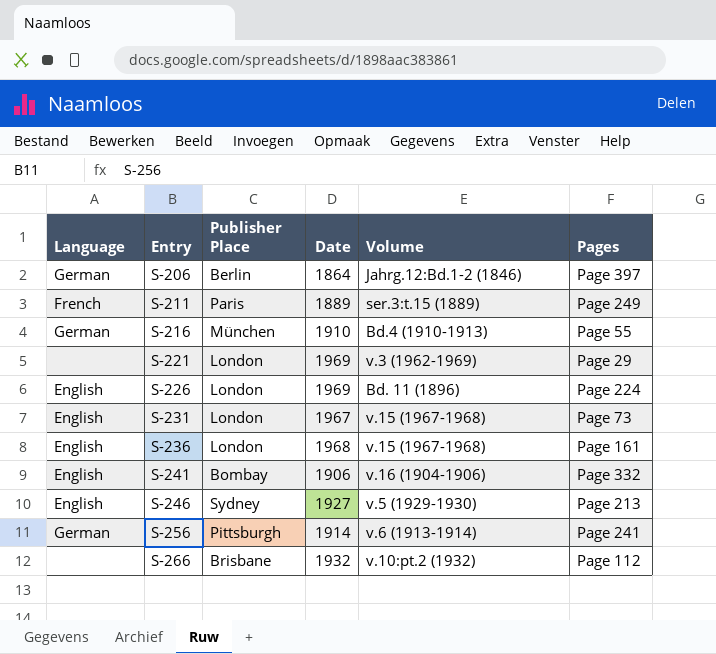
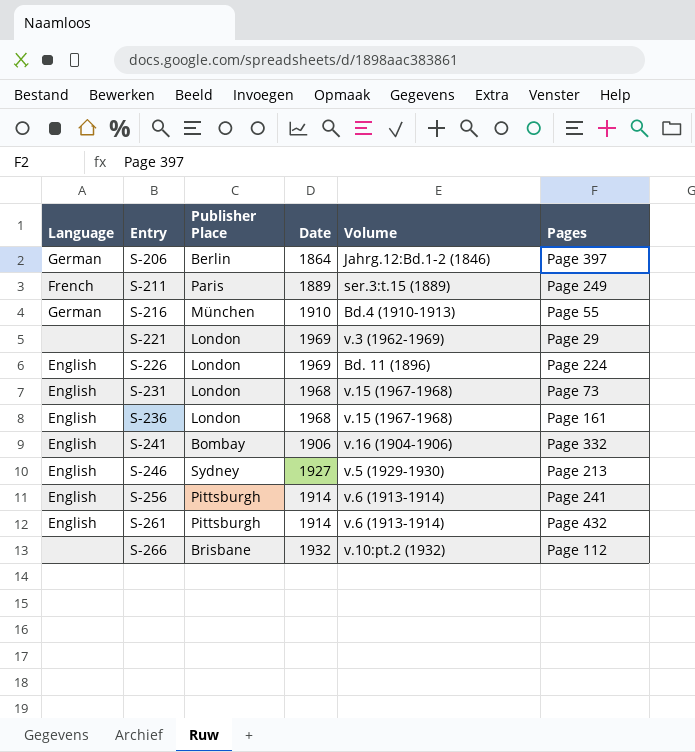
S-231 | Date: 1967 -> 1968
S-256 | Language: German -> English
row S-261: none -> English | Pittsburgh | 1914 | v.6 (1913-1914) | Page 432

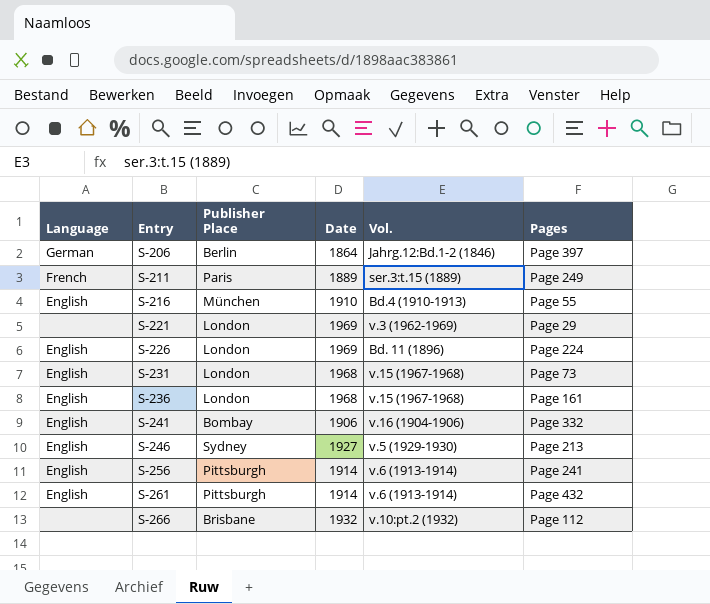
column name: Volume -> Vol.
S-216 | Language: German -> English

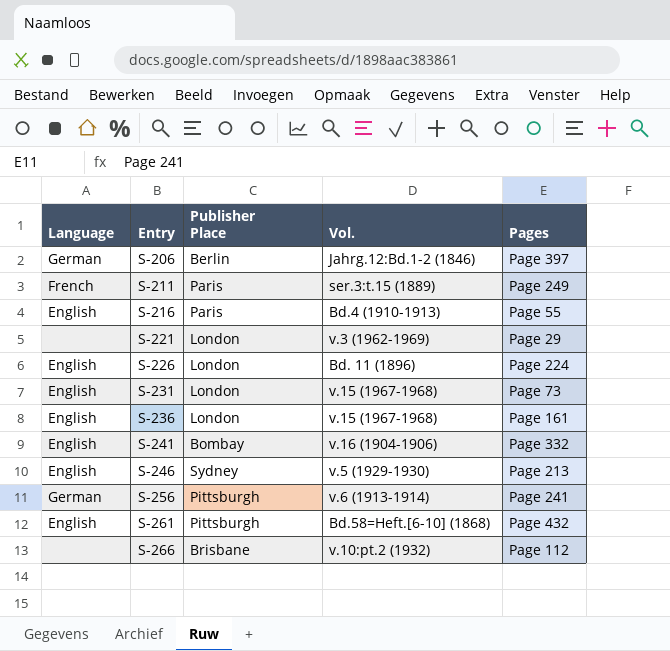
column Date | position: 4 -> none
S-216 | Publisher Place: München -> Paris
S-256 | Language: English -> German
S-261 | Vol.: v.6 (1913-1914) -> Bd.58=Heft.[6-10] (1868)

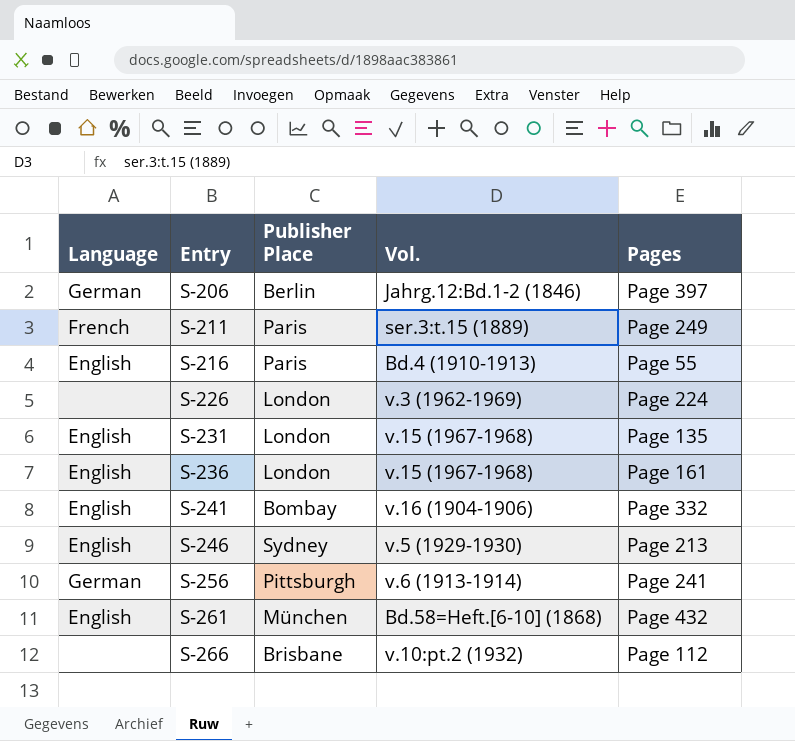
row S-221: none | London | v.3 (1962-1969) | Page 29 -> none
S-226 | Language: English -> none
S-226 | Vol.: Bd. 11 (1896) -> v.3 (1962-1969)
S-231 | Pages: Page 73 -> Page 135
S-261 | Publisher Place: Pittsburgh -> München

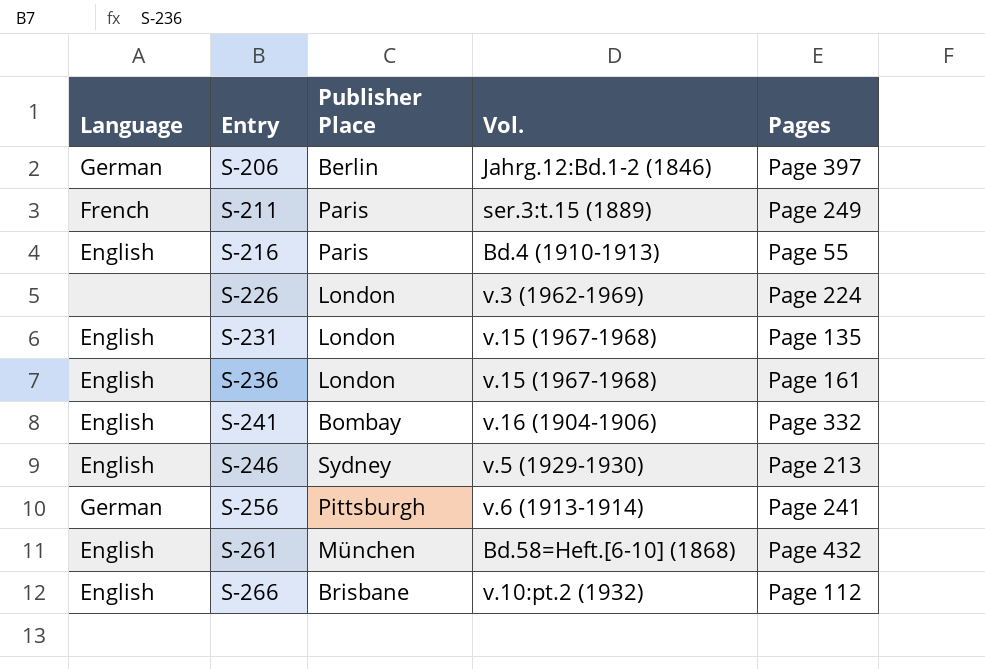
S-266 | Language: none -> English

